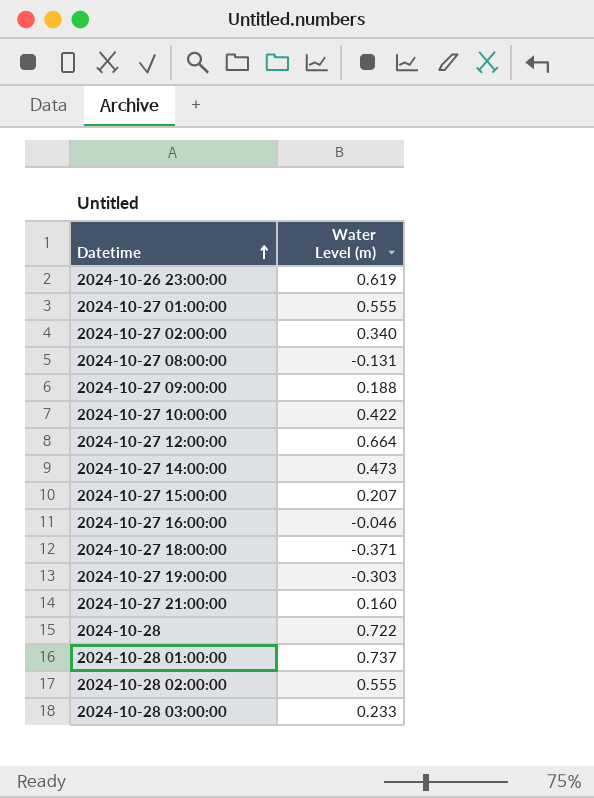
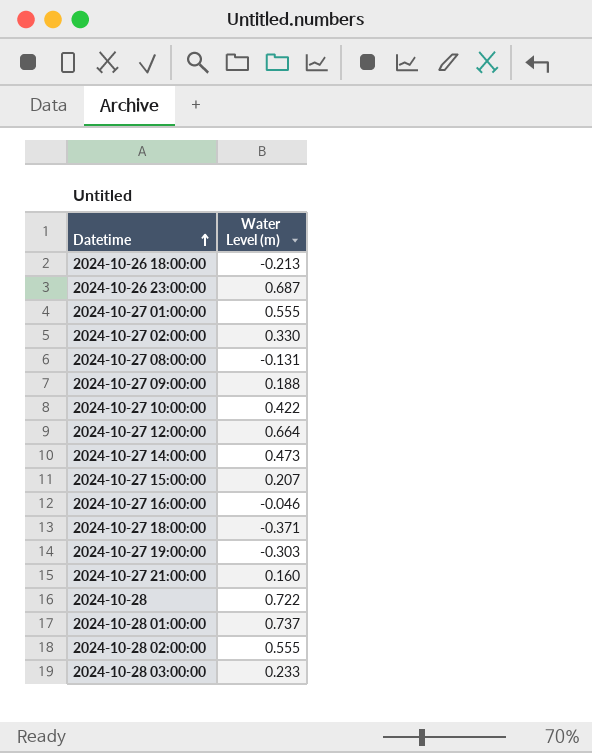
row 2024-10-26 18:00:00: none -> -0.213
2024-10-26 23:00:00 | Water Level (m): 0.619 -> 0.687
2024-10-27 02:00:00 | Water Level (m): 0.340 -> 0.330

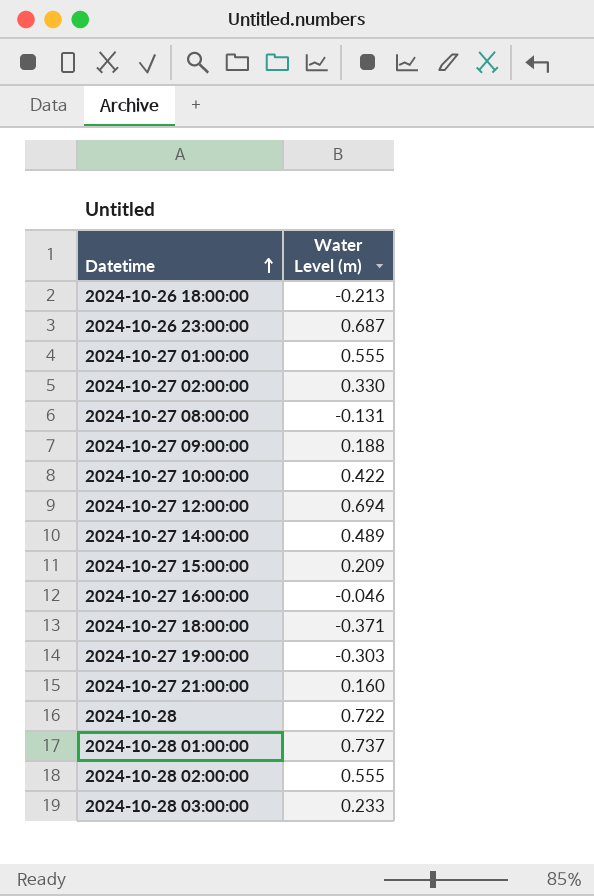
2024-10-27 12:00:00 | Water Level (m): 0.664 -> 0.694
2024-10-27 14:00:00 | Water Level (m): 0.473 -> 0.489
2024-10-27 15:00:00 | Water Level (m): 0.207 -> 0.209

